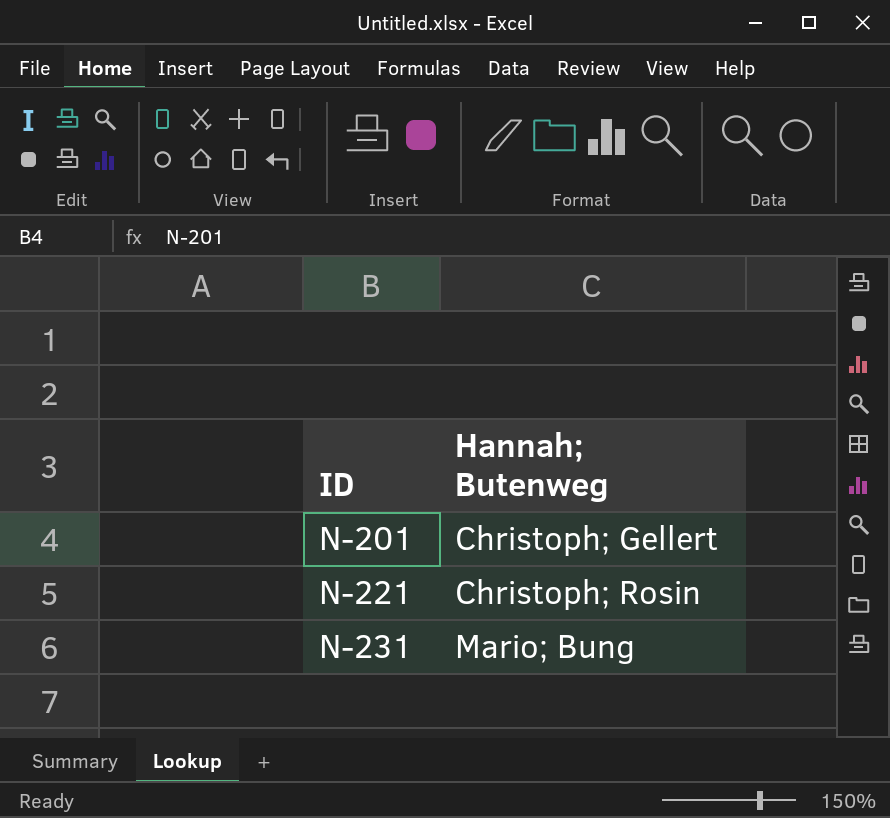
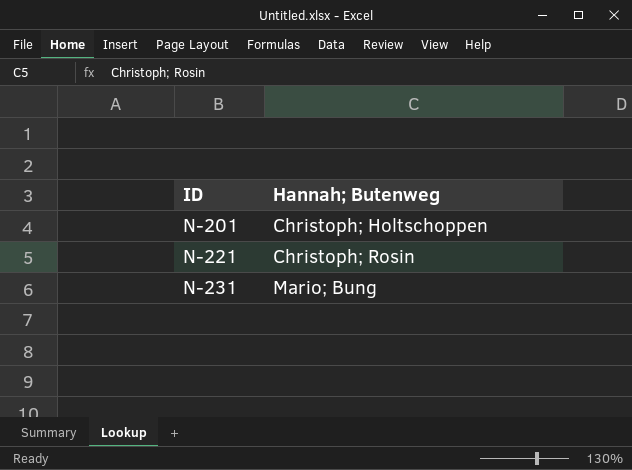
N-201 | Hannah; Butenweg: Christoph; Gellert -> Christoph; Holtschoppen

